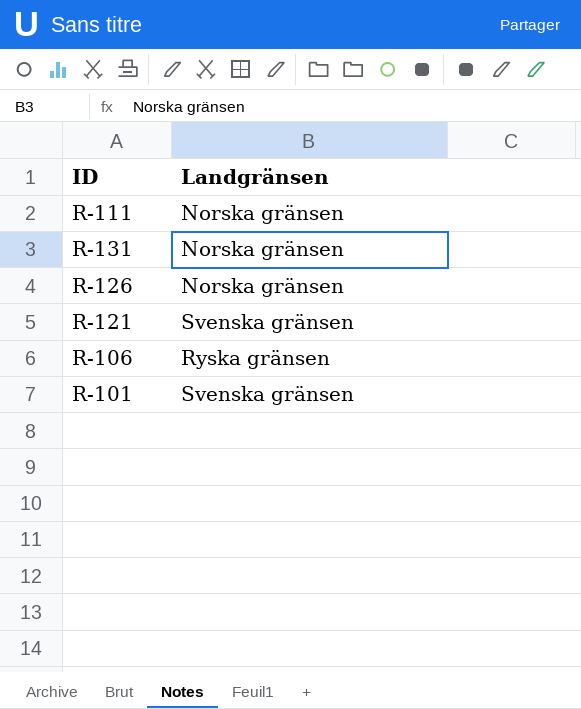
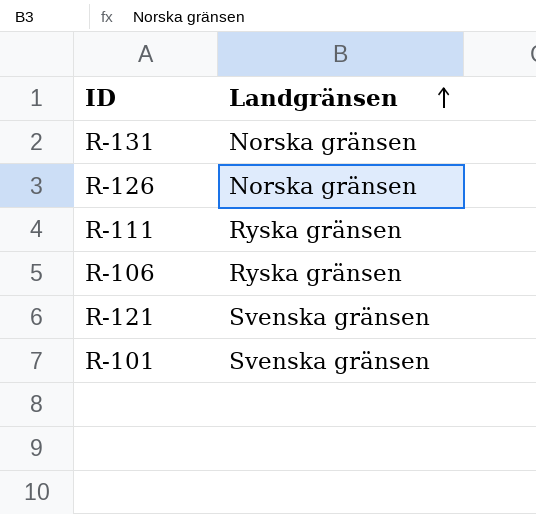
row order: none -> Landgränsen ascending
R-111 | Landgränsen: Norska gränsen -> Ryska gränsen

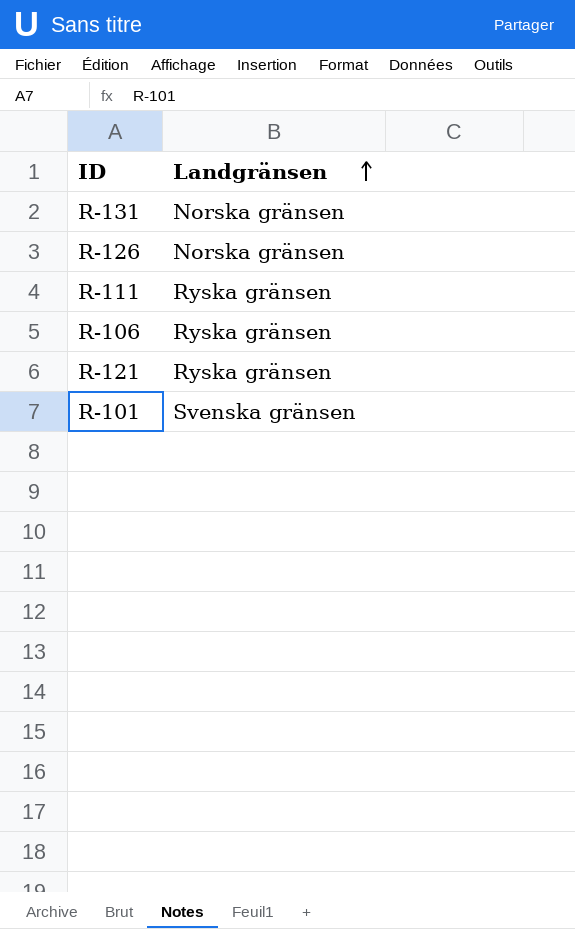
R-121 | Landgränsen: Svenska gränsen -> Ryska gränsen

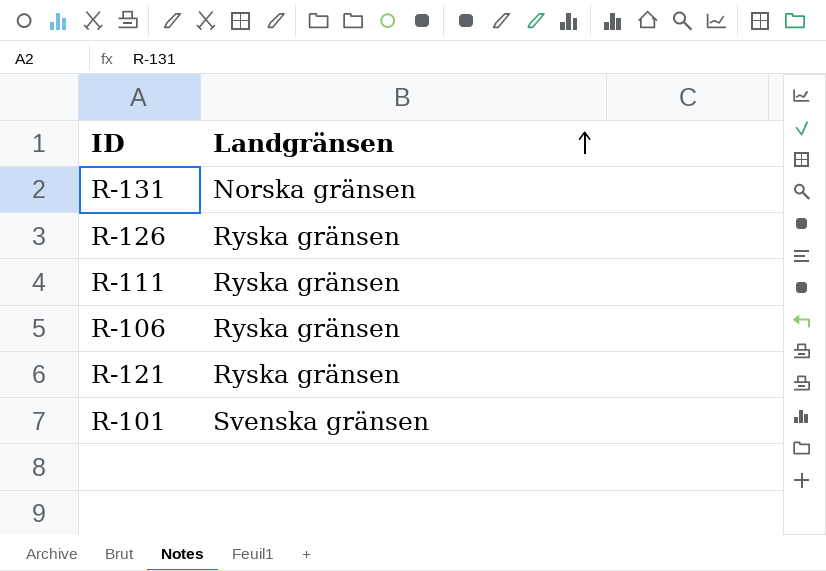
R-126 | Landgränsen: Norska gränsen -> Ryska gränsen

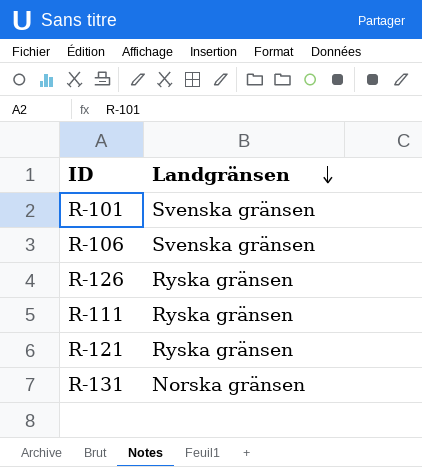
row order: Landgränsen ascending -> Landgränsen descending
R-106 | Landgränsen: Ryska gränsen -> Svenska gränsen

